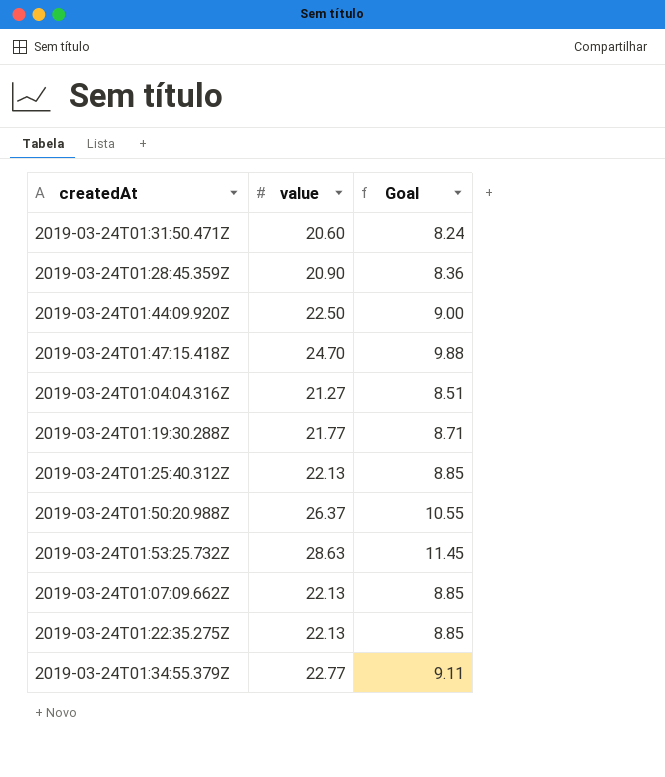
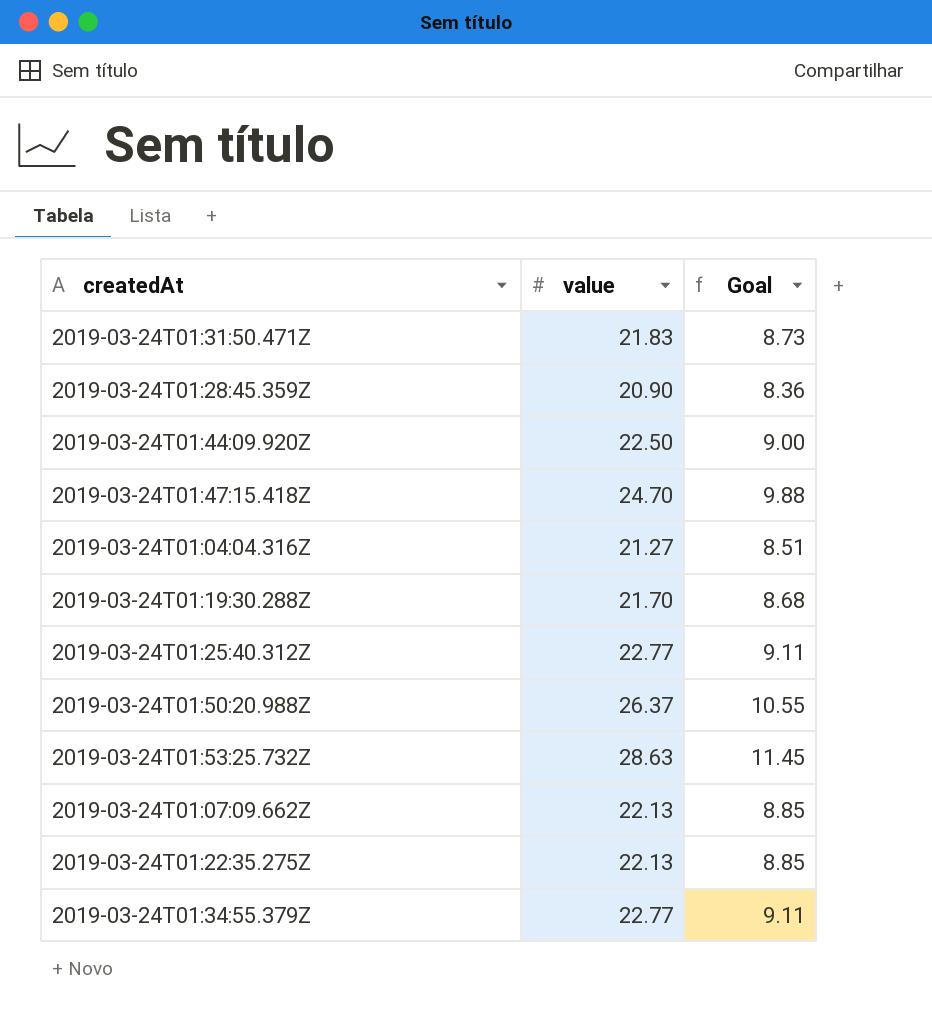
2019-03-24T01:31:50.471Z | value: 20.60 -> 21.83
2019-03-24T01:31:50.471Z | Goal: 8.24 -> 8.73
2019-03-24T01:19:30.288Z | value: 21.77 -> 21.70
2019-03-24T01:19:30.288Z | Goal: 8.71 -> 8.68
2019-03-24T01:25:40.312Z | value: 22.13 -> 22.77
2019-03-24T01:25:40.312Z | Goal: 8.85 -> 9.11

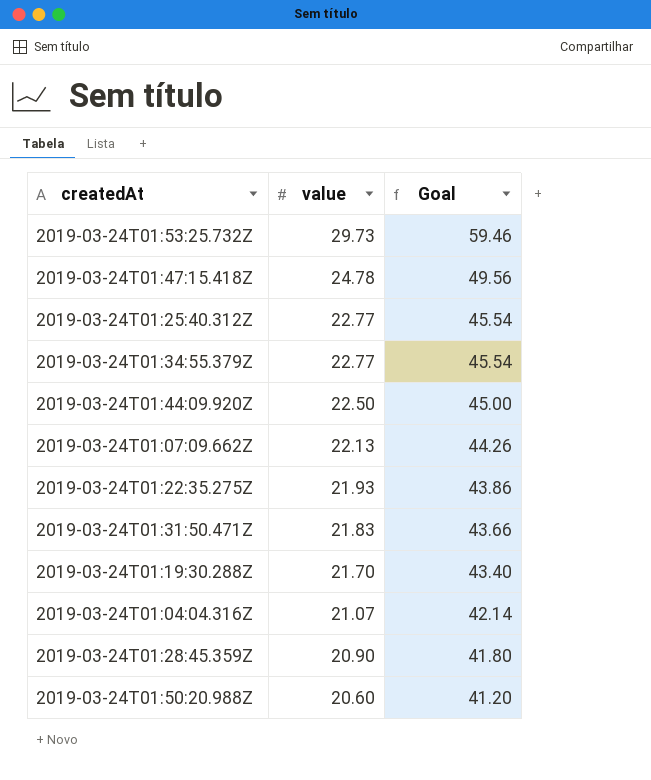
row order: none -> value descending
column Goal | formula: [value] * 0.4 -> [value] * 2
2019-03-24T01:53:25.732Z | value: 28.63 -> 29.73
2019-03-24T01:47:15.418Z | value: 24.70 -> 24.78
2019-03-24T01:22:35.275Z | value: 22.13 -> 21.93
2019-03-24T01:04:04.316Z | value: 21.27 -> 21.07
2019-03-24T01:50:20.988Z | value: 26.37 -> 20.60

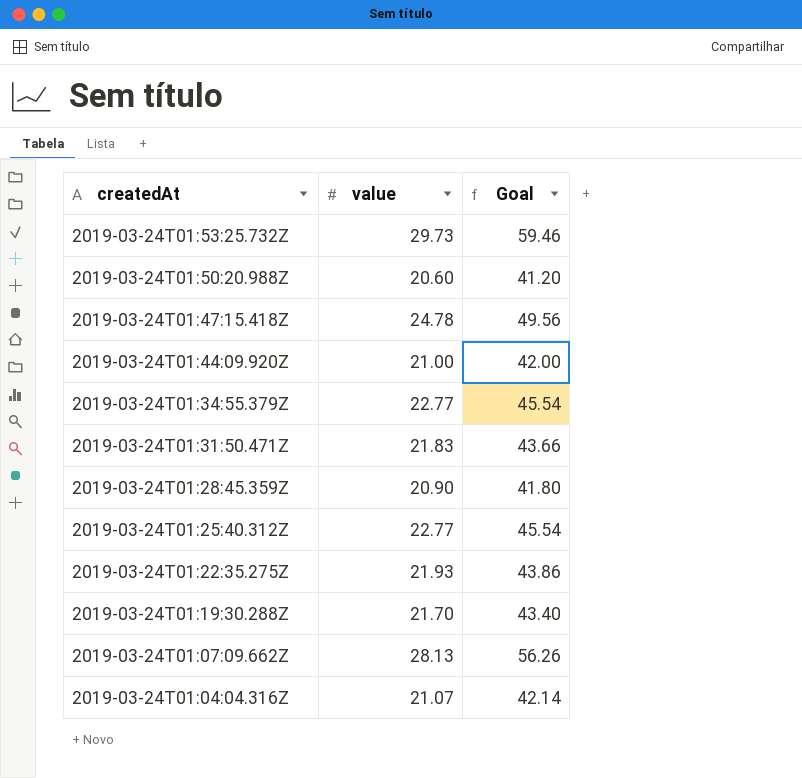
row order: value descending -> createdAt descending
2019-03-24T01:44:09.920Z | value: 22.50 -> 21.00
2019-03-24T01:44:09.920Z | Goal: 45.00 -> 42.00
2019-03-24T01:07:09.662Z | value: 22.13 -> 28.13
2019-03-24T01:07:09.662Z | Goal: 44.26 -> 56.26

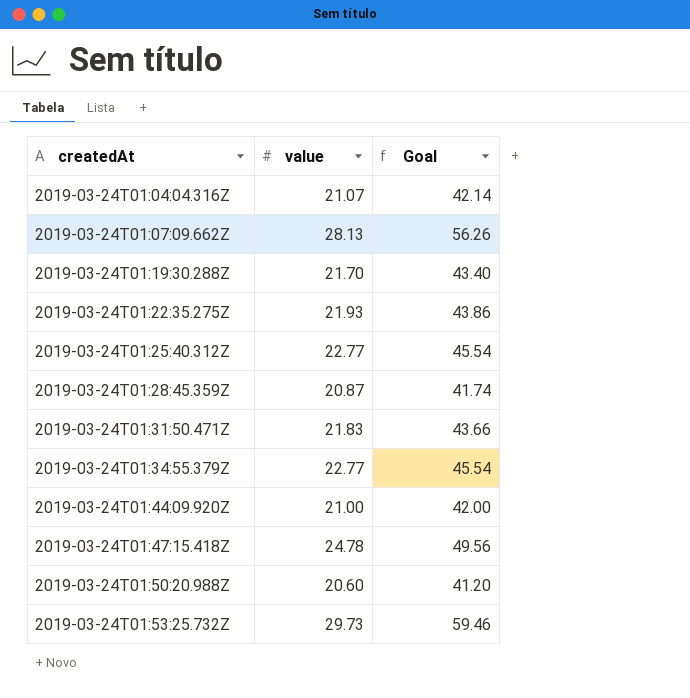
row order: createdAt descending -> createdAt ascending
2019-03-24T01:28:45.359Z | value: 20.90 -> 20.87
2019-03-24T01:28:45.359Z | Goal: 41.80 -> 41.74

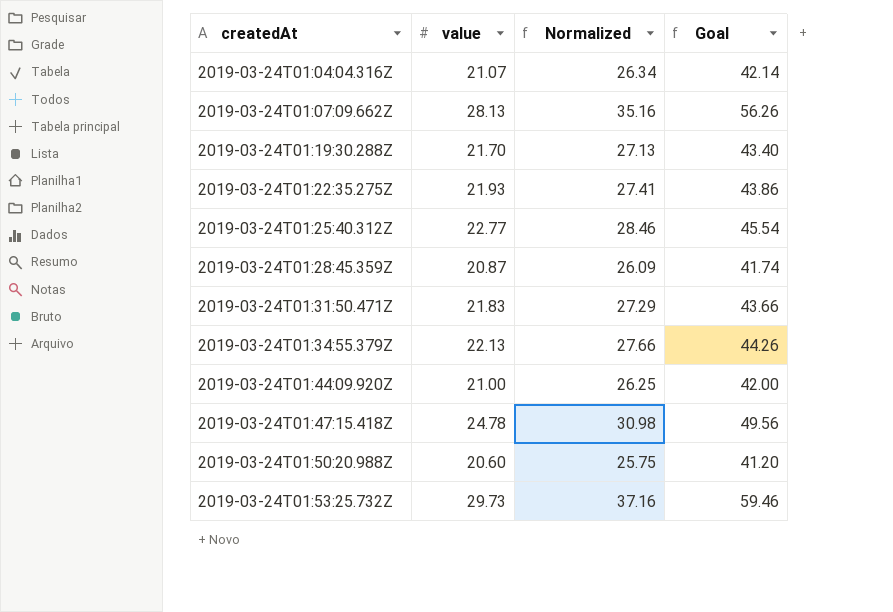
column Normalized | formula: none -> [value] * 1.25
2019-03-24T01:34:55.379Z | value: 22.77 -> 22.13
2019-03-24T01:34:55.379Z | Goal: 45.54 -> 44.26

